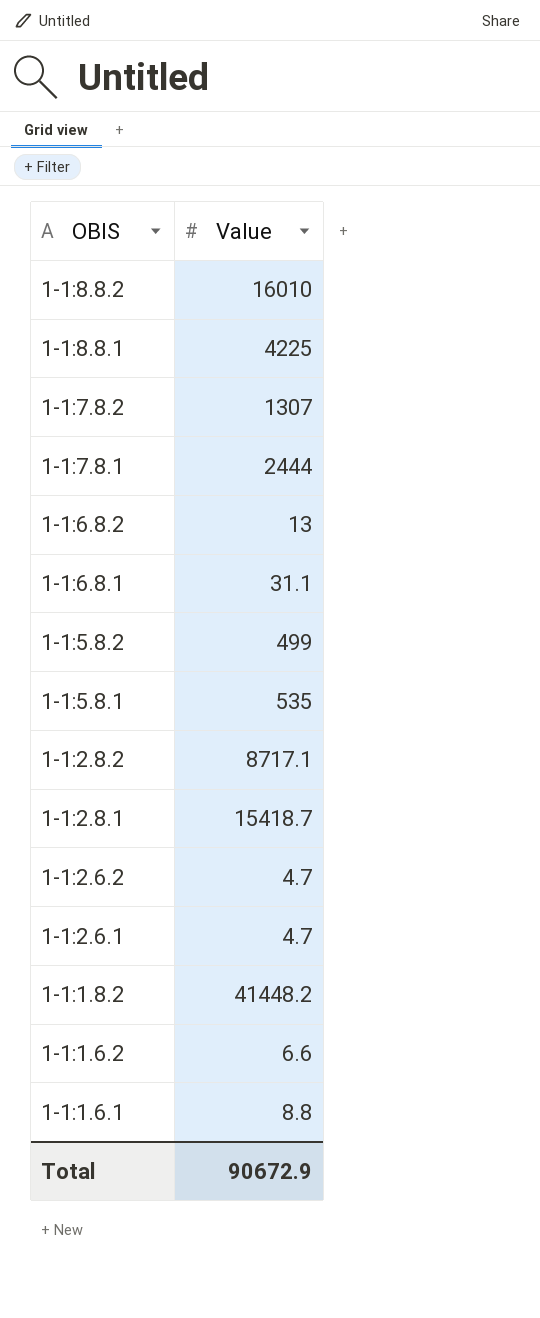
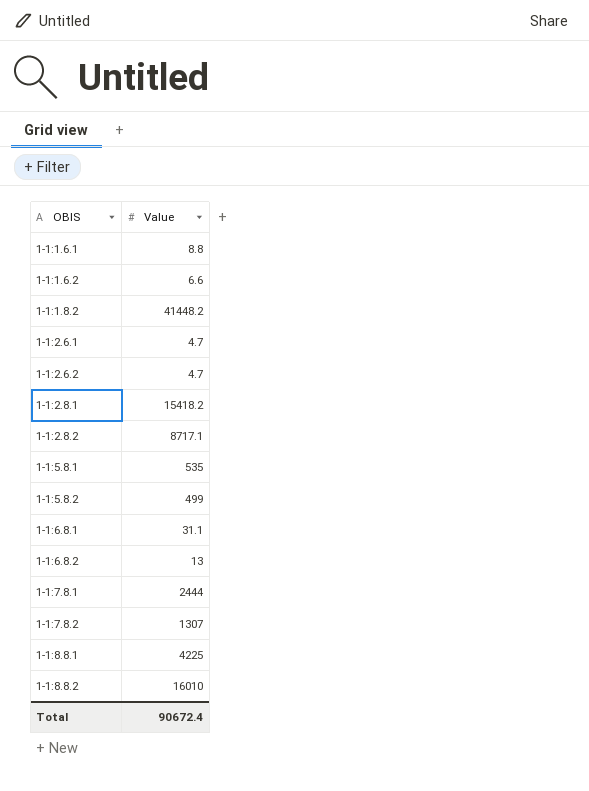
row order: OBIS descending -> OBIS ascending
1-1:2.8.1 | Value: 15418.7 -> 15418.2
Total | Value: 90672.9 -> 90672.4

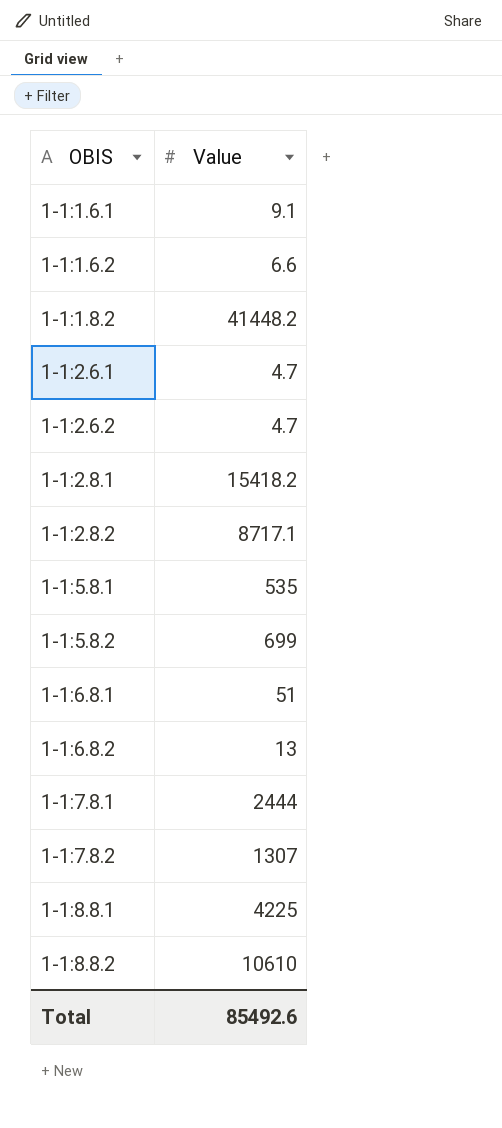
1-1:1.6.1 | Value: 8.8 -> 9.1
1-1:5.8.2 | Value: 499 -> 699
1-1:6.8.1 | Value: 31.1 -> 51
1-1:8.8.2 | Value: 16010 -> 10610
Total | Value: 90672.4 -> 85492.6

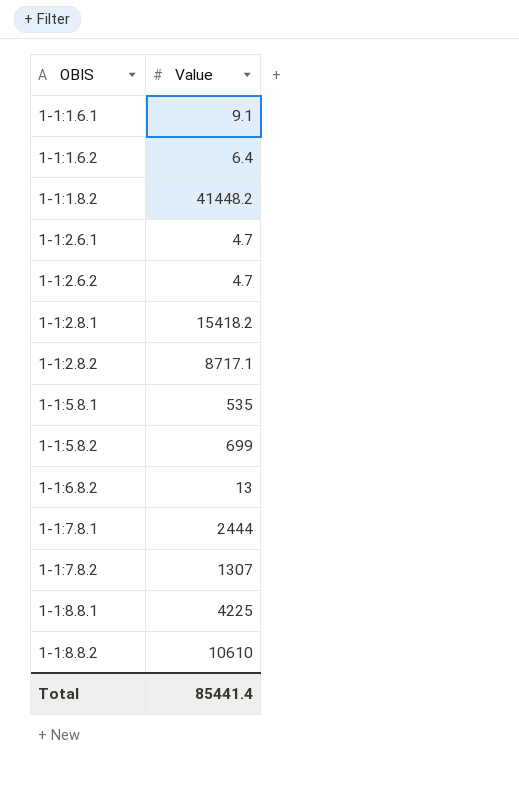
row 1-1:6.8.1: 51 -> none
1-1:1.6.2 | Value: 6.6 -> 6.4
Total | Value: 85492.6 -> 85441.4

